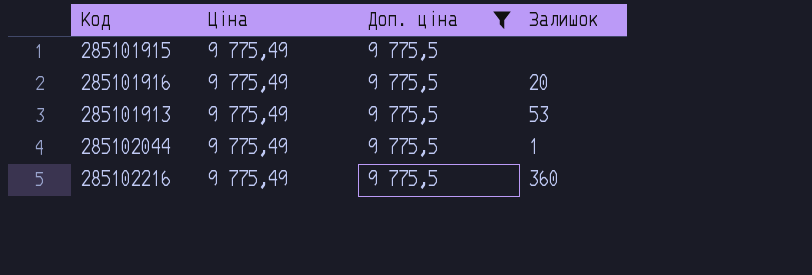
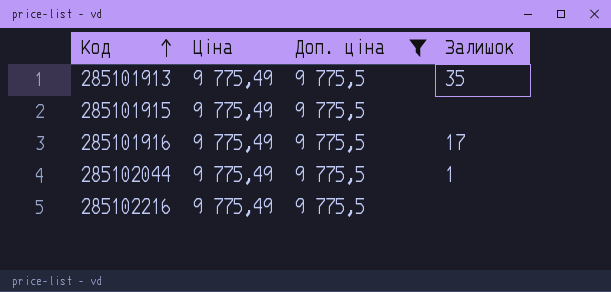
row order: none -> Код ascending
285101913 | Залишок: 53 -> 35
285101916 | Залишок: 20 -> 17
285102216 | Залишок: 360 -> none

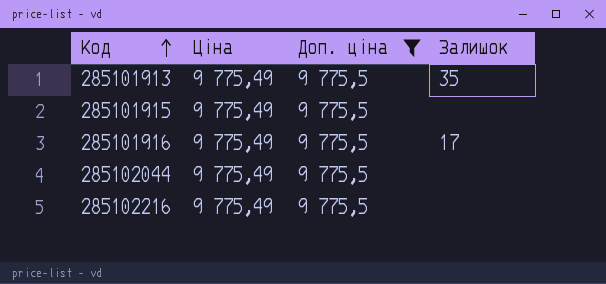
285102044 | Залишок: 1 -> none

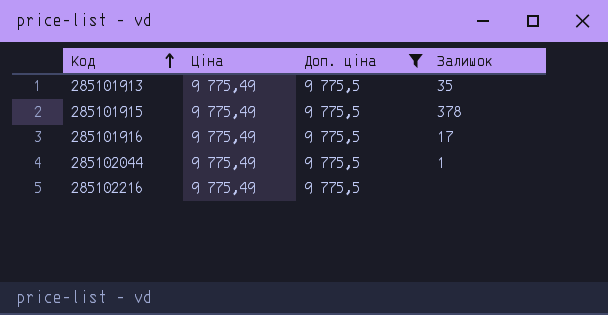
285101915 | Залишок: none -> 378
285102044 | Залишок: none -> 1

